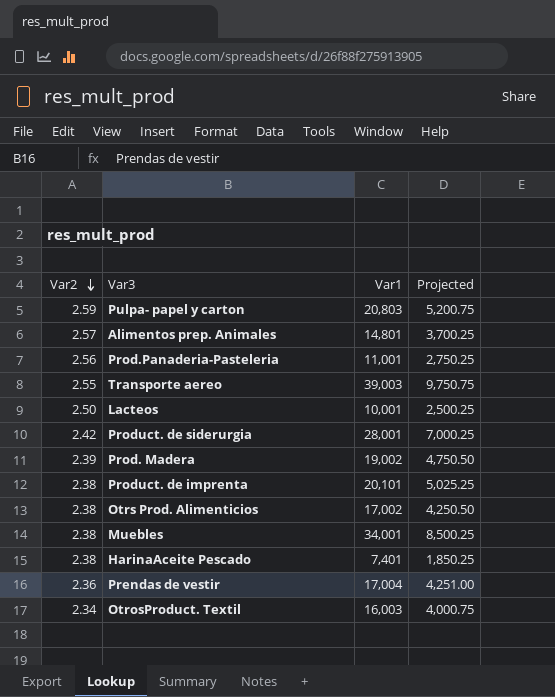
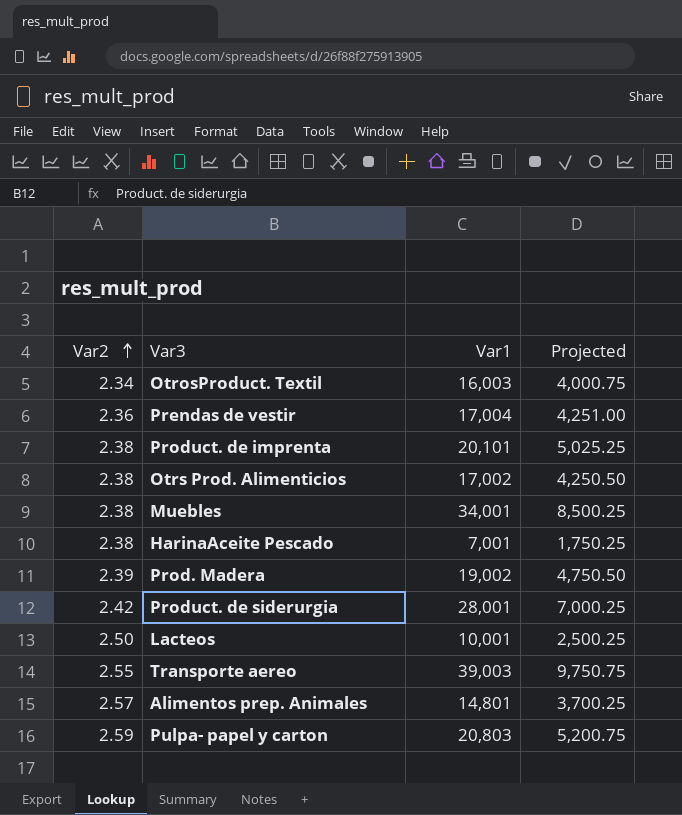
row order: Var2 descending -> Var2 ascending
row Prod.Panaderia-Pasteleria: 2.56 | 11,001 | 2,750.25 -> none
HarinaAceite Pescado | Var1: 7,401 -> 7,001
HarinaAceite Pescado | Projected: 1,850.25 -> 1,750.25

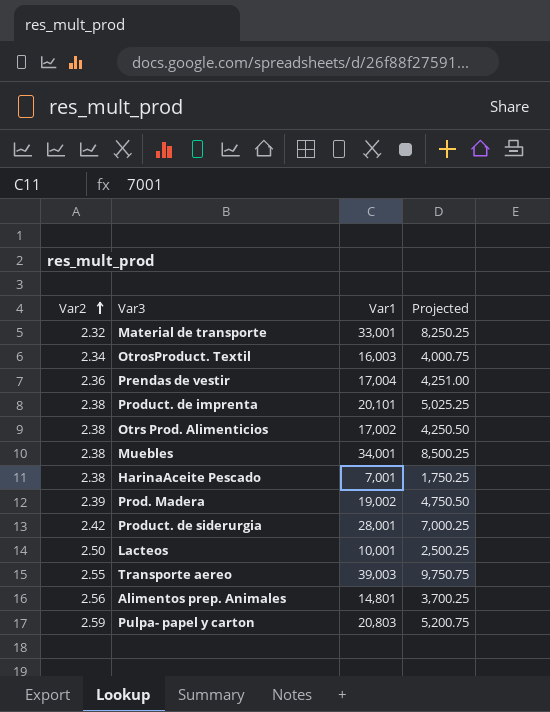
row Material de transporte: none -> 2.32 | 33,001 | 8,250.25
Alimentos prep. Animales | Var2: 2.57 -> 2.56

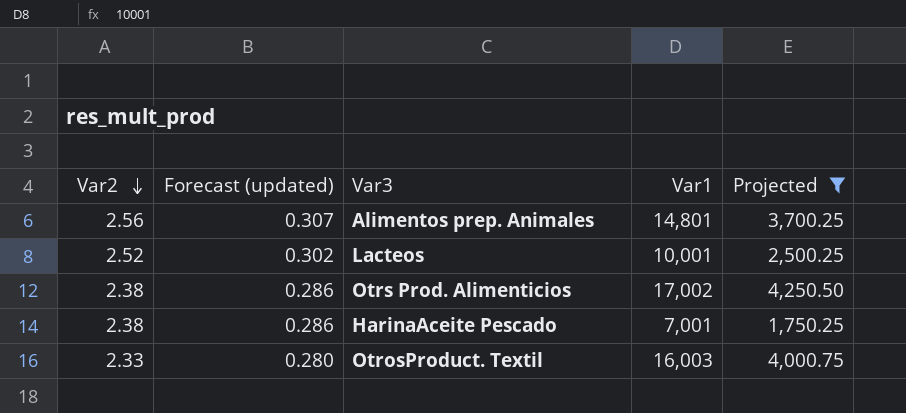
filter: none -> Projected <= 4,250.50
row order: Var2 ascending -> Var2 descending
column Forecast (updated) | formula: none -> [Var2] * 0.12
Lacteos | Var2: 2.50 -> 2.52
OtrosProduct. Textil | Var2: 2.34 -> 2.33

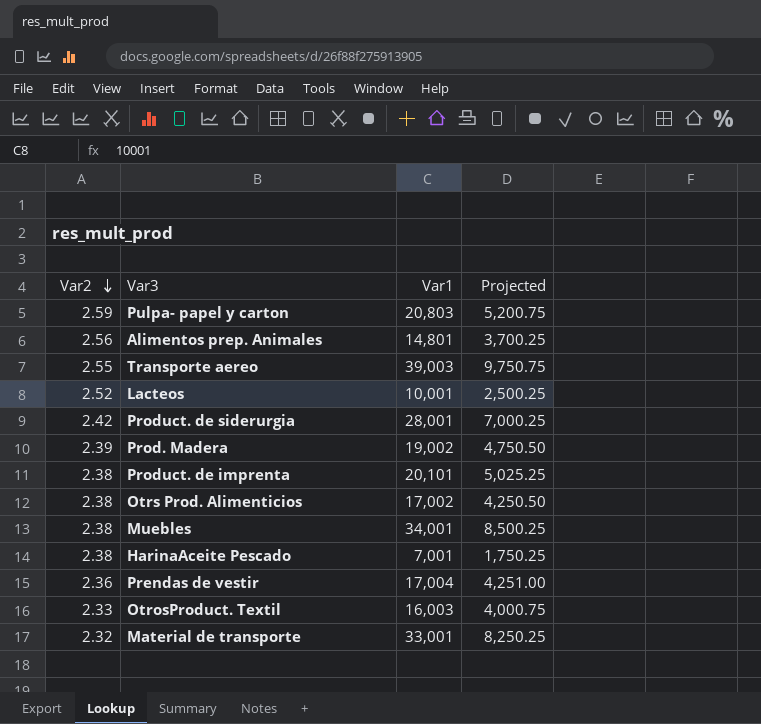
filter: Projected <= 4,250.50 -> none
column Forecast (updated) | formula: [Var2] * 0.12 -> none

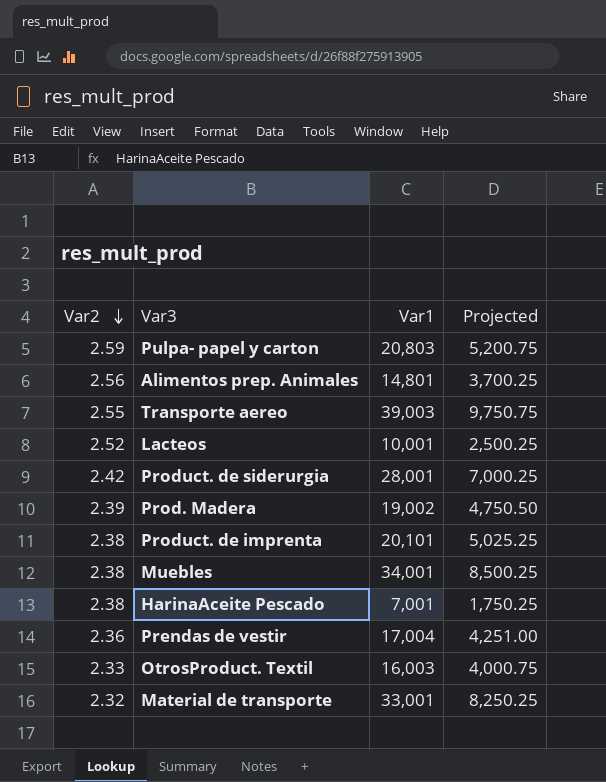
row Otrs Prod. Alimenticios: 2.38 | 17,002 | 4,250.50 -> none

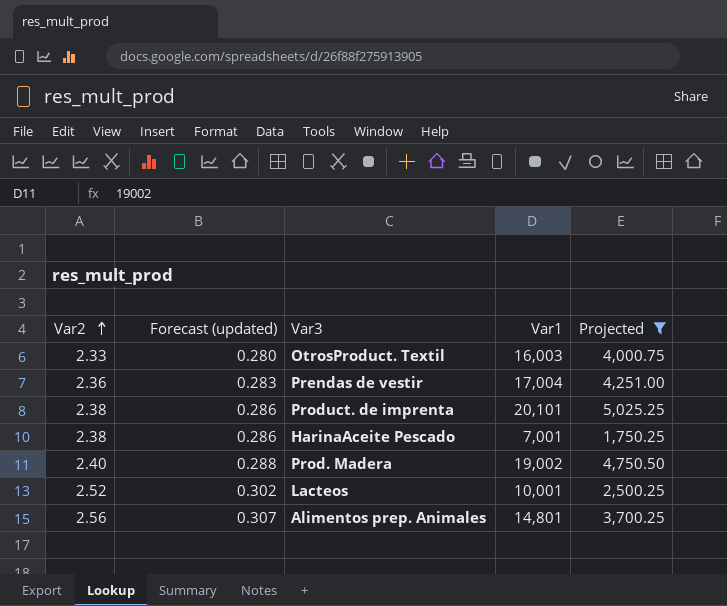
filter: none -> Projected <= 5,025.25
row order: Var2 descending -> Var2 ascending
column Forecast (updated) | formula: none -> [Var2] * 0.12
Prod. Madera | Var2: 2.39 -> 2.40

